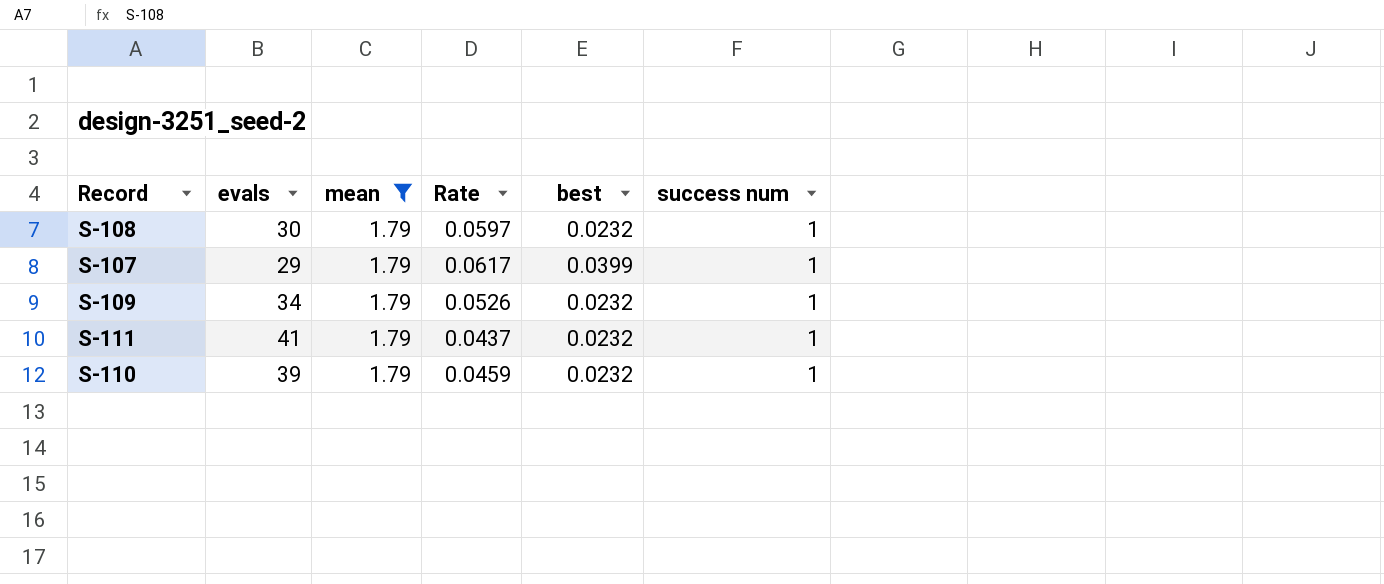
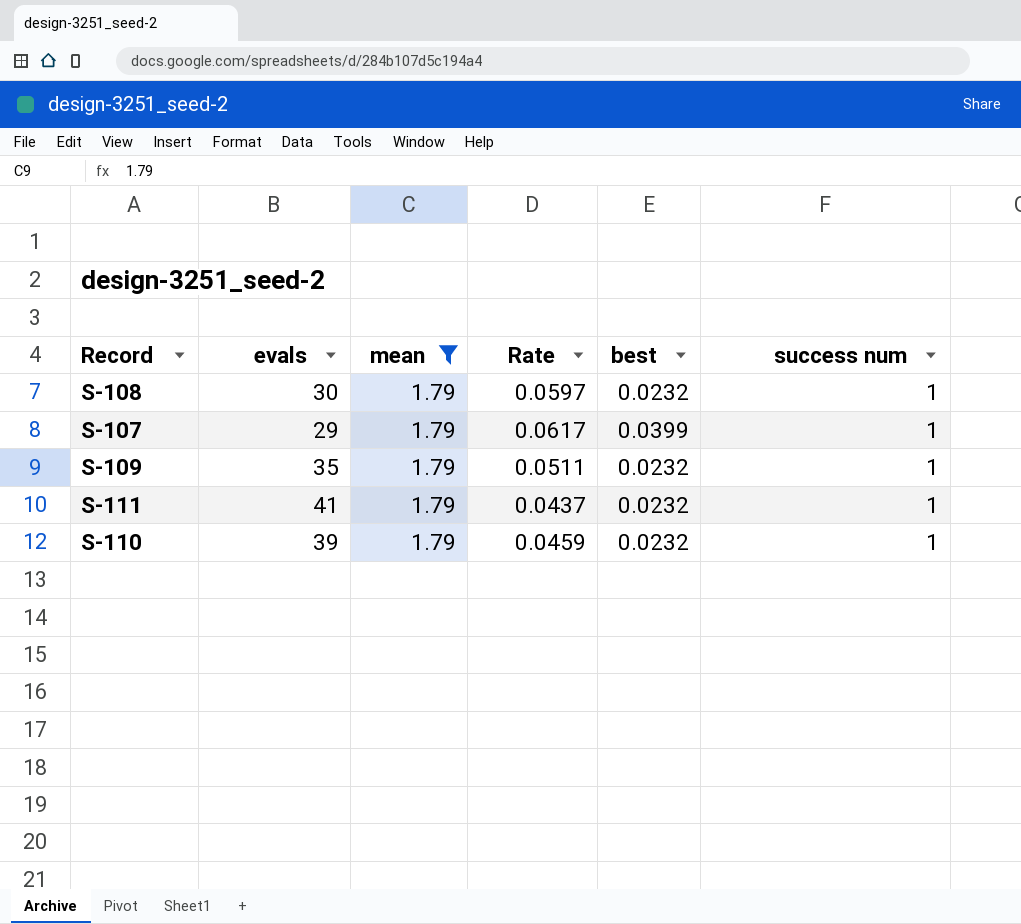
S-109 | evals: 34 -> 35
S-109 | Rate: 0.0526 -> 0.0511

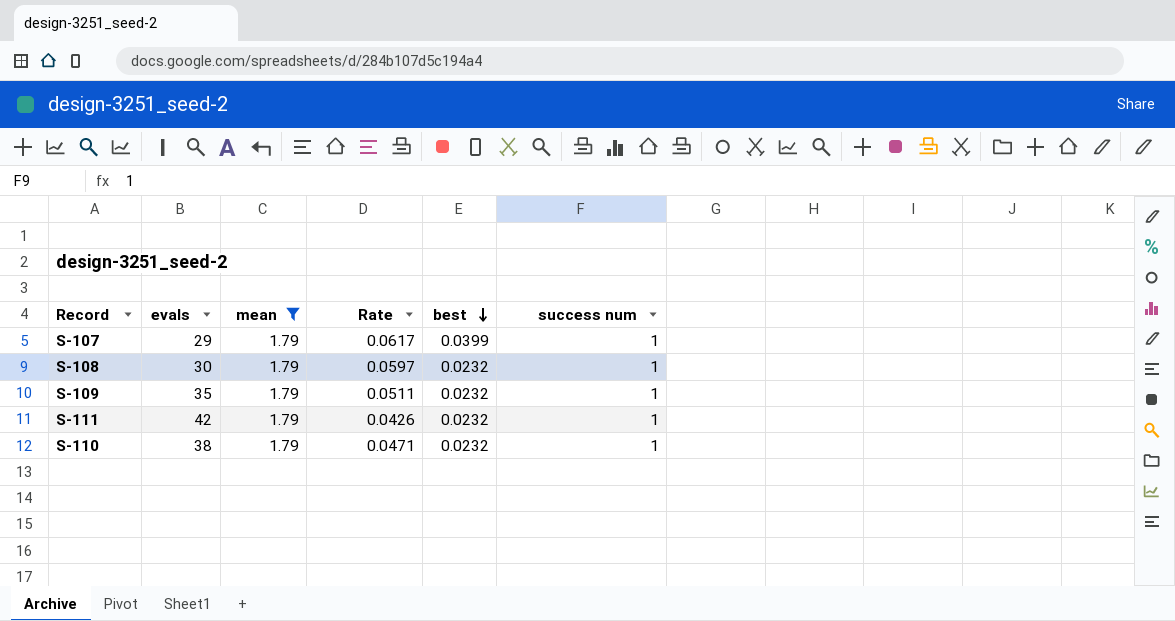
row order: none -> best descending
S-111 | evals: 41 -> 42
S-111 | Rate: 0.0437 -> 0.0426
S-110 | evals: 39 -> 38
S-110 | Rate: 0.0459 -> 0.0471

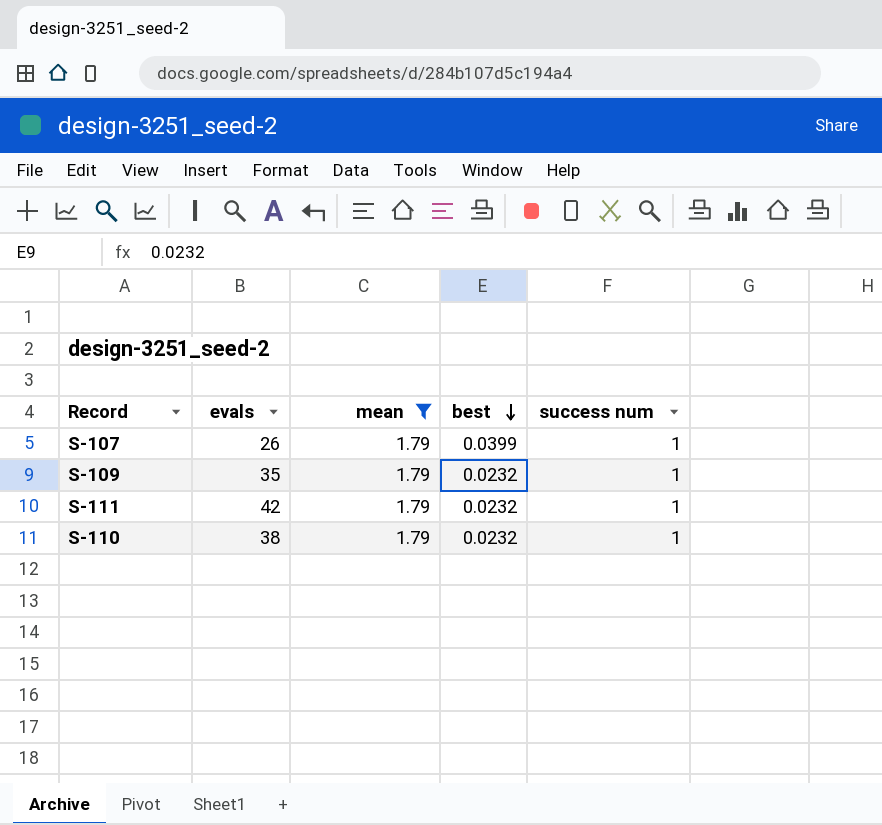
column Rate | formula: [mean] / [evals] -> none
row S-108: 30 | 1.79 | 0.0597 | 0.0232 | 1 -> none
S-107 | evals: 29 -> 26

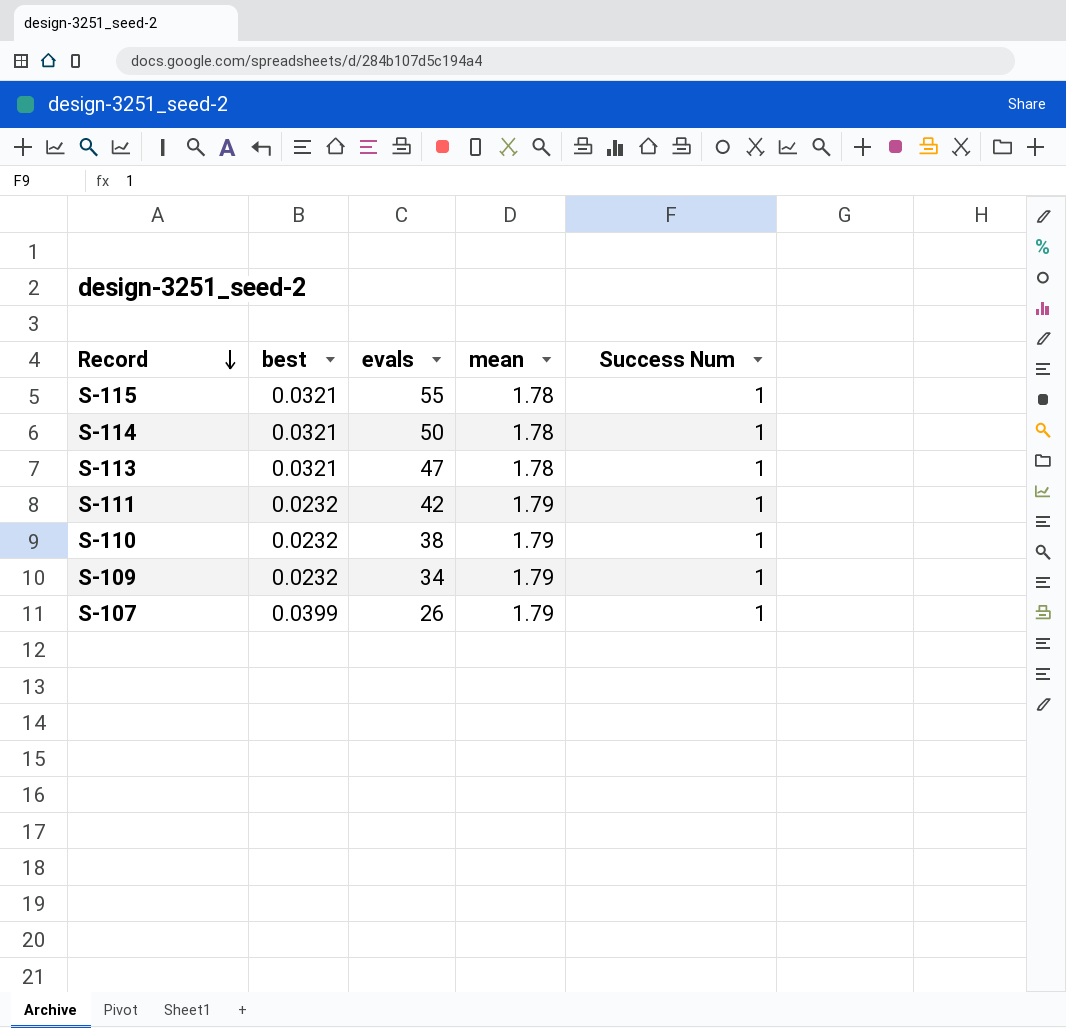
filter: mean = 1.79 -> none
row order: best descending -> Record descending
column best | position: 4 -> 2
column name: success num -> Success Num
S-109 | evals: 35 -> 34

